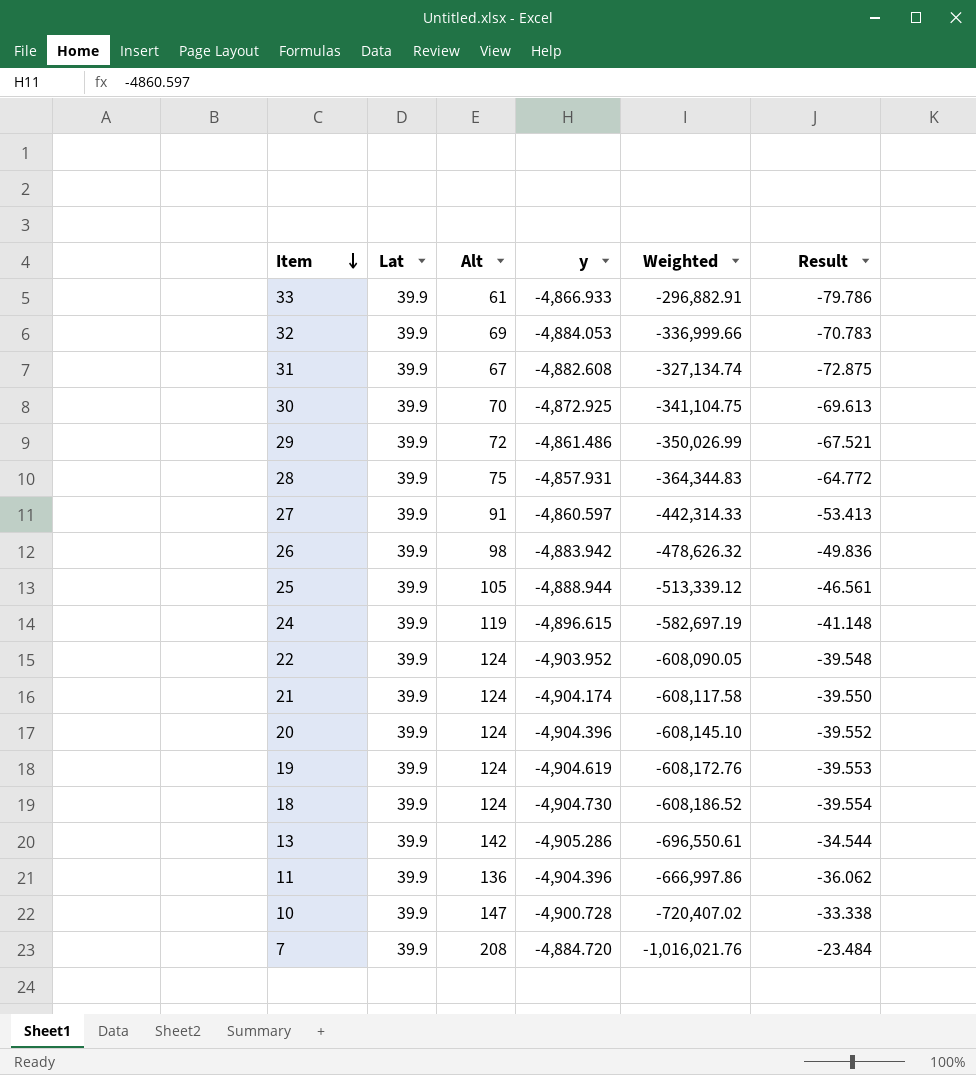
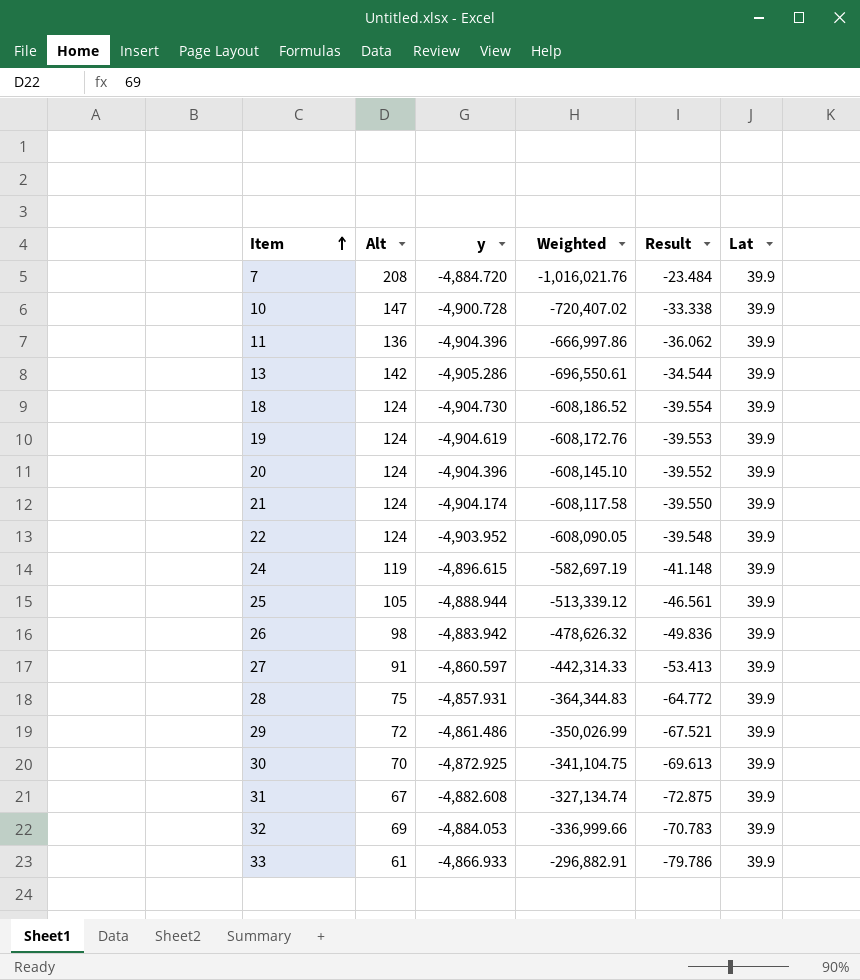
row order: Item descending -> Item ascending
column Lat | position: 2 -> 6

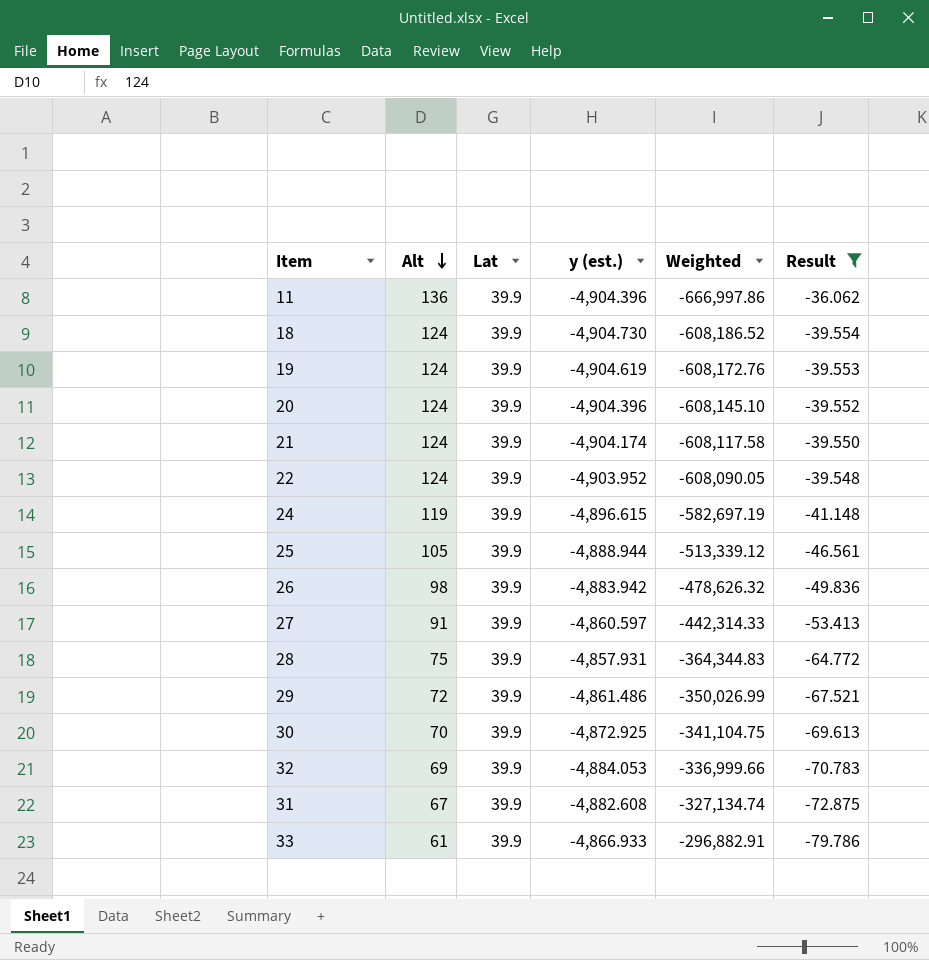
filter: none -> Result <= -36.062
row order: Item ascending -> Alt descending
column Lat | position: 6 -> 3
column name: y -> y (est.)

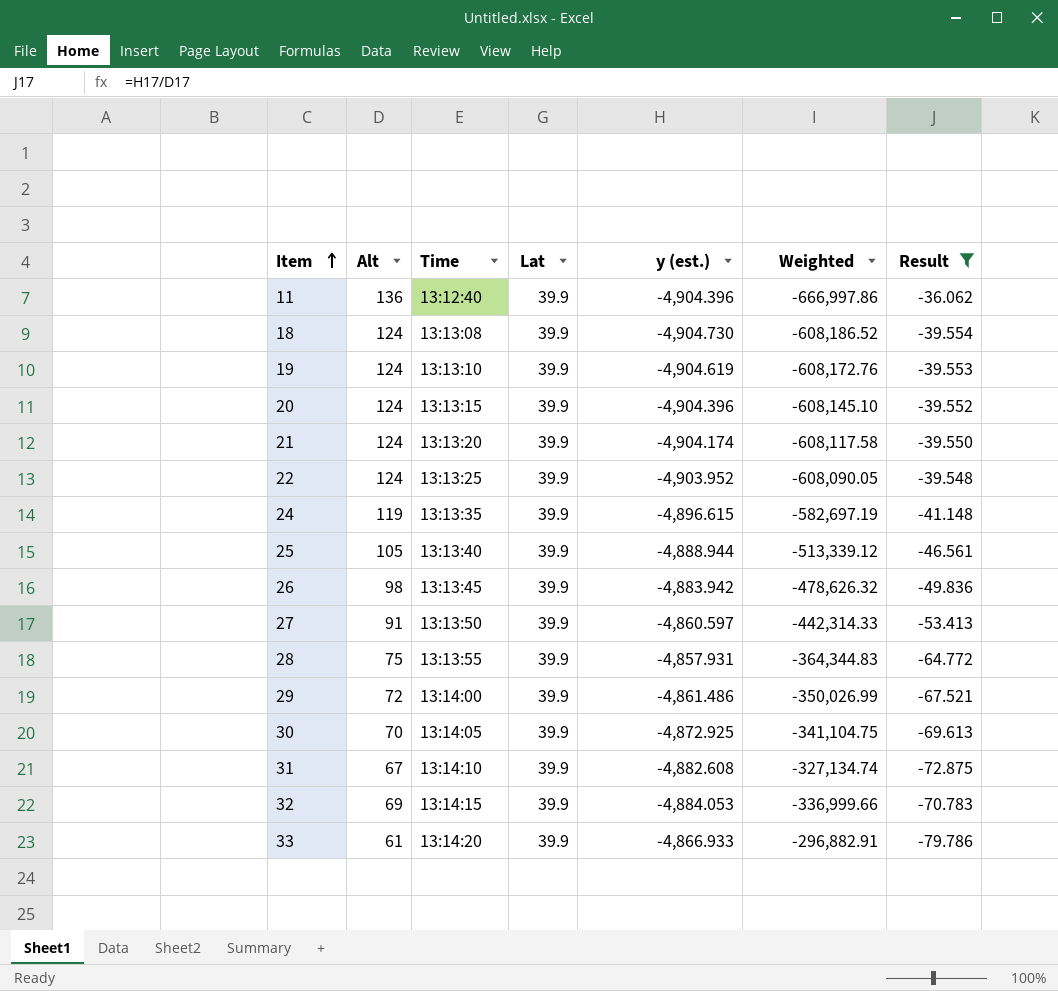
row order: Alt descending -> Item ascending
column Time | position: none -> 3

